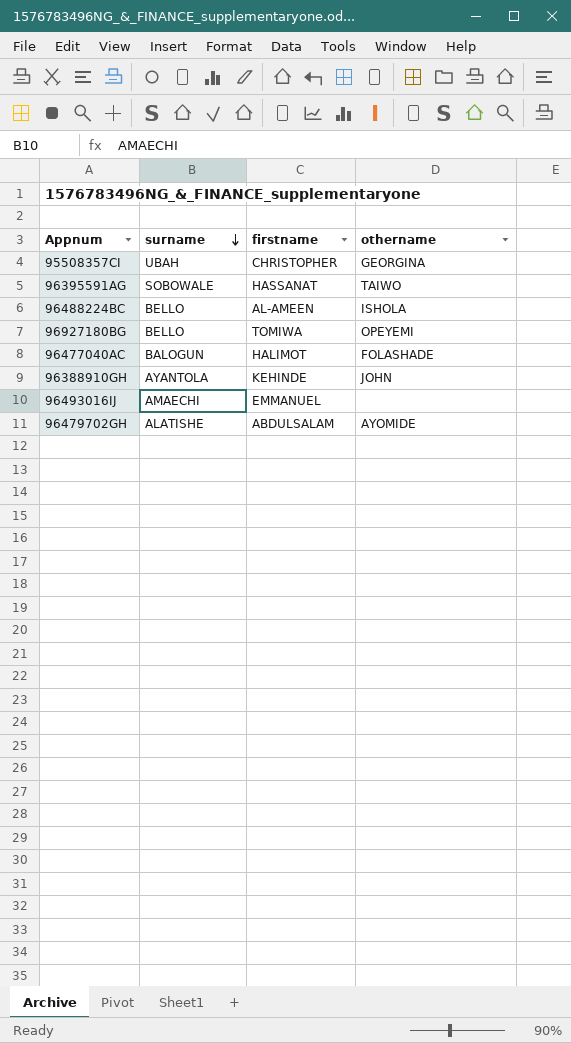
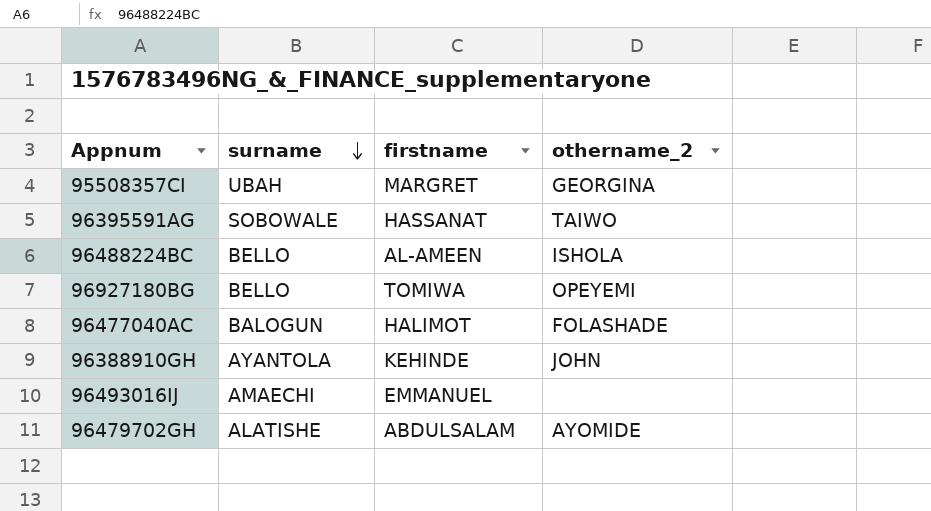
column name: othername -> othername_2
95508357CI | firstname: CHRISTOPHER -> MARGRET

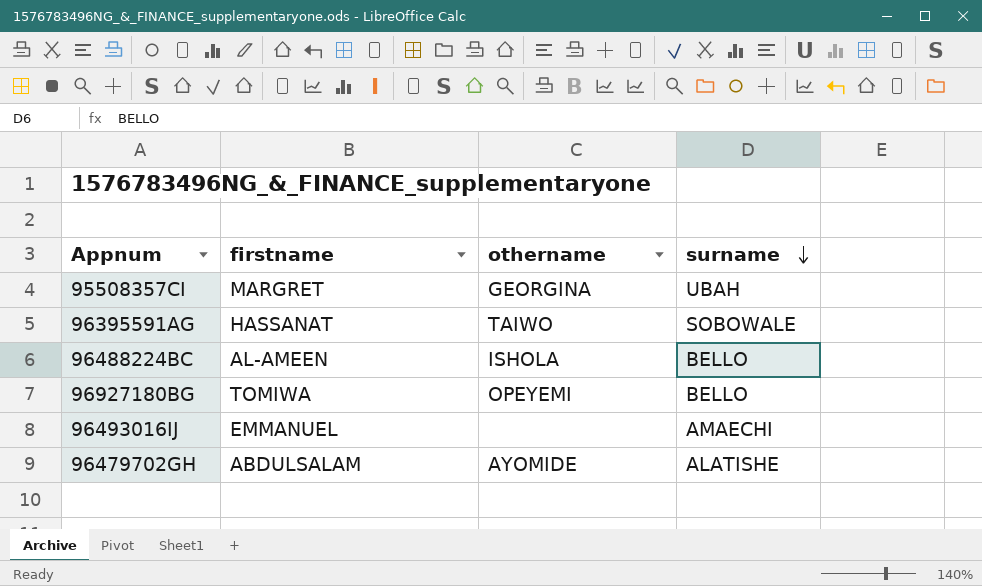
column name: othername_2 -> othername
column surname | position: 2 -> 4
row 96477040AC: BALOGUN | HALIMOT | FOLASHADE -> none
row 96388910GH: AYANTOLA | KEHINDE | JOHN -> none

